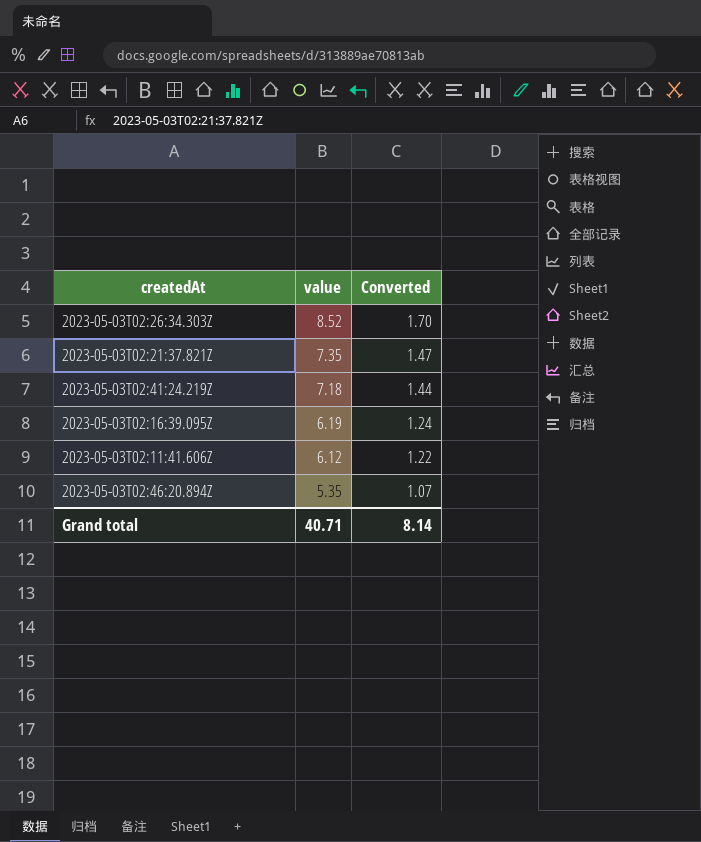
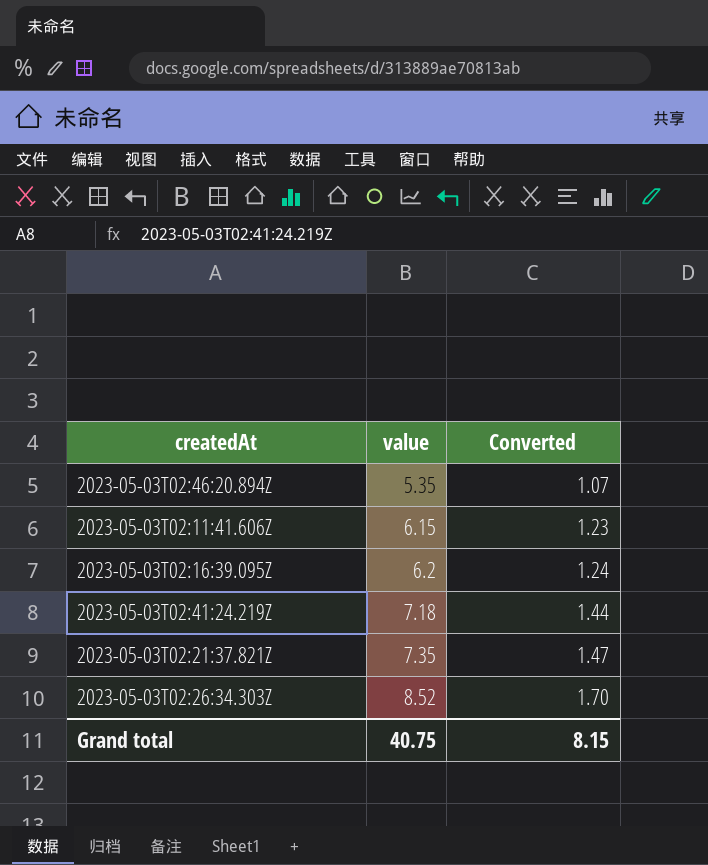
row order: value descending -> value ascending
2023-05-03T02:11:41.606Z | value: 6.12 -> 6.15
2023-05-03T02:11:41.606Z | Converted: 1.22 -> 1.23
2023-05-03T02:16:39.095Z | value: 6.19 -> 6.2
Grand total | value: 40.71 -> 40.75
Grand total | Converted: 8.14 -> 8.15

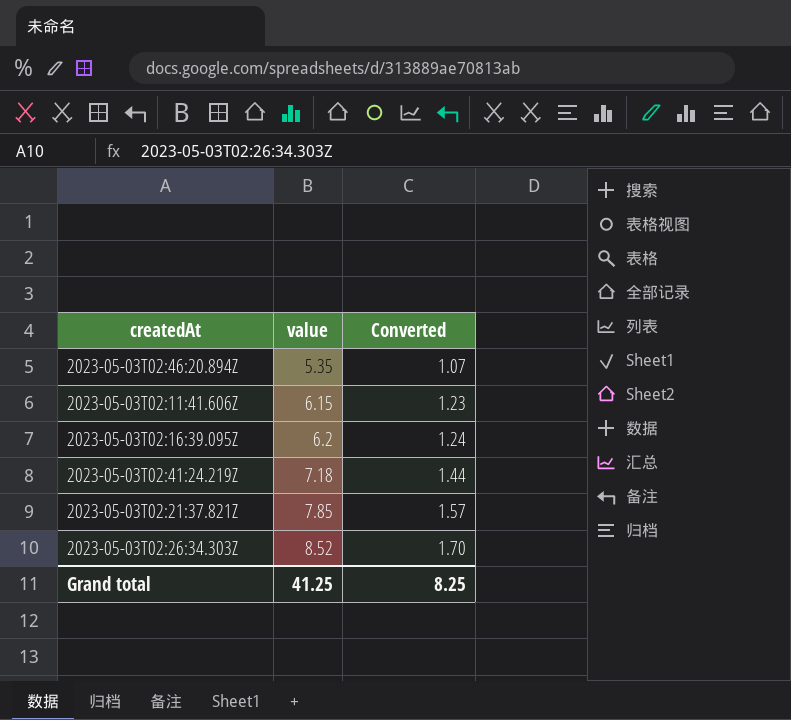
2023-05-03T02:21:37.821Z | value: 7.35 -> 7.85
2023-05-03T02:21:37.821Z | Converted: 1.47 -> 1.57
Grand total | value: 40.75 -> 41.25
Grand total | Converted: 8.15 -> 8.25

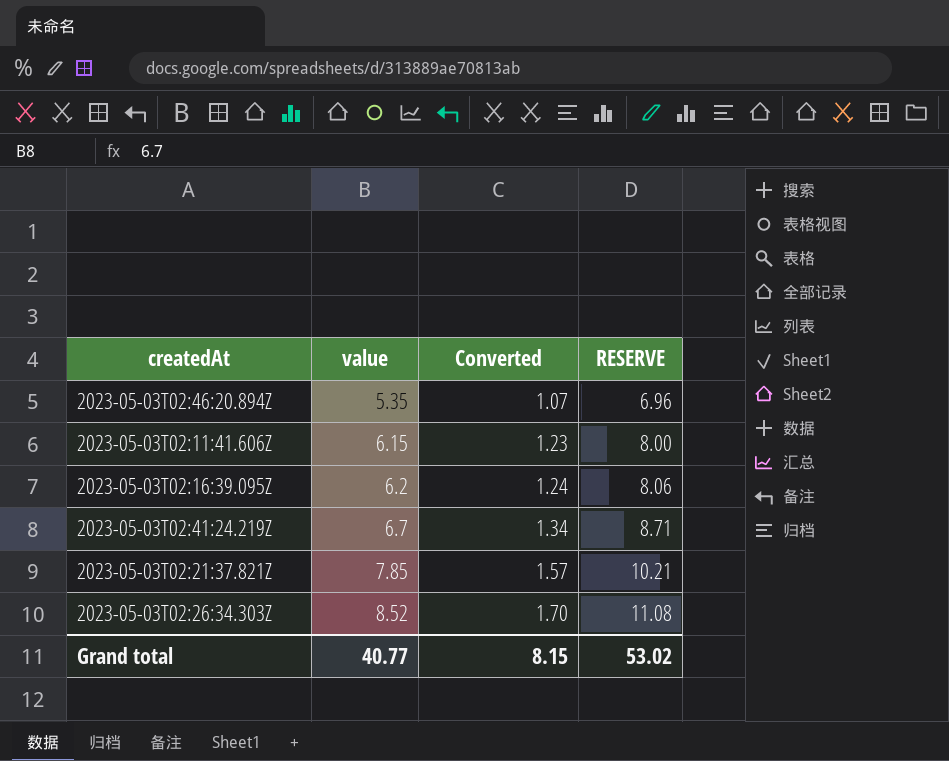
column RESERVE | formula: none -> [value] * 1.3
2023-05-03T02:41:24.219Z | value: 7.18 -> 6.7
2023-05-03T02:41:24.219Z | Converted: 1.44 -> 1.34
Grand total | value: 41.25 -> 40.77
Grand total | Converted: 8.25 -> 8.15

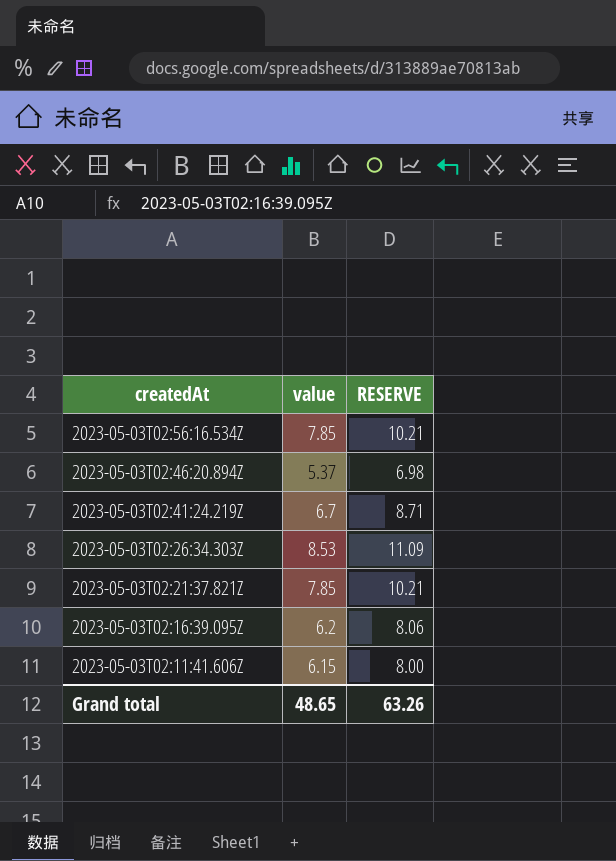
row order: value ascending -> createdAt descending
column Converted | formula: [value] * 0.2 -> none
row 2023-05-03T02:56:16.534Z: none -> 7.85 | 10.21
2023-05-03T02:46:20.894Z | value: 5.35 -> 5.37
2023-05-03T02:46:20.894Z | RESERVE: 6.96 -> 6.98
2023-05-03T02:26:34.303Z | value: 8.52 -> 8.53
2023-05-03T02:26:34.303Z | RESERVE: 11.08 -> 11.09
Grand total | value: 40.77 -> 48.65
Grand total | RESERVE: 53.02 -> 63.26

